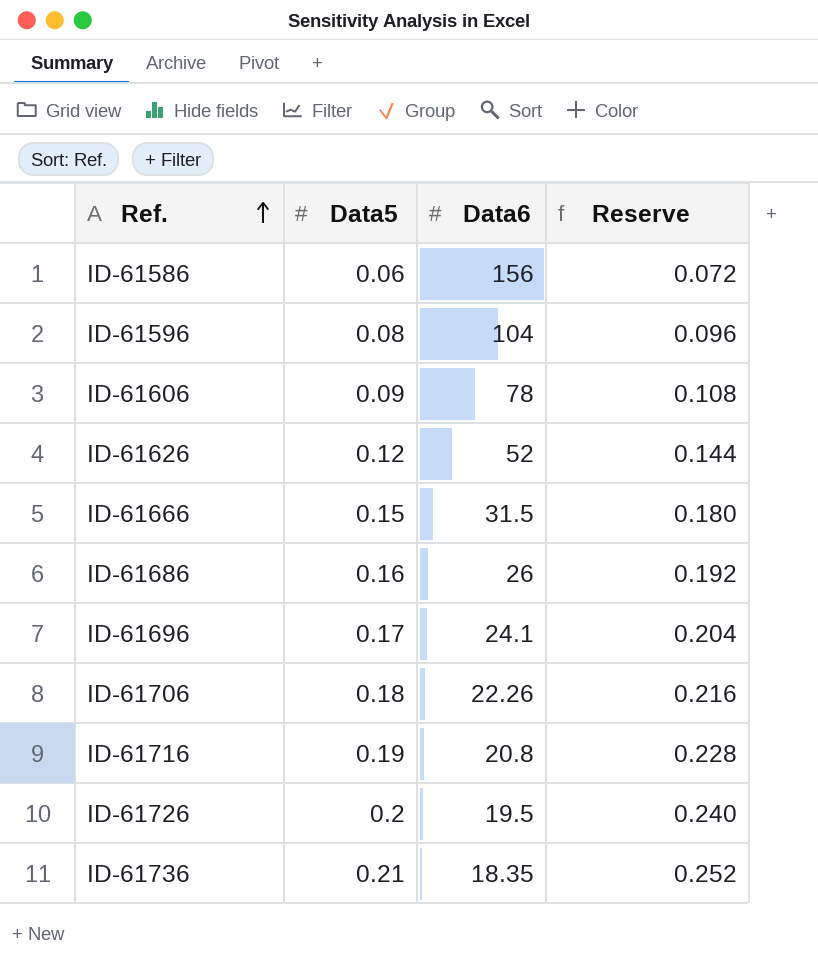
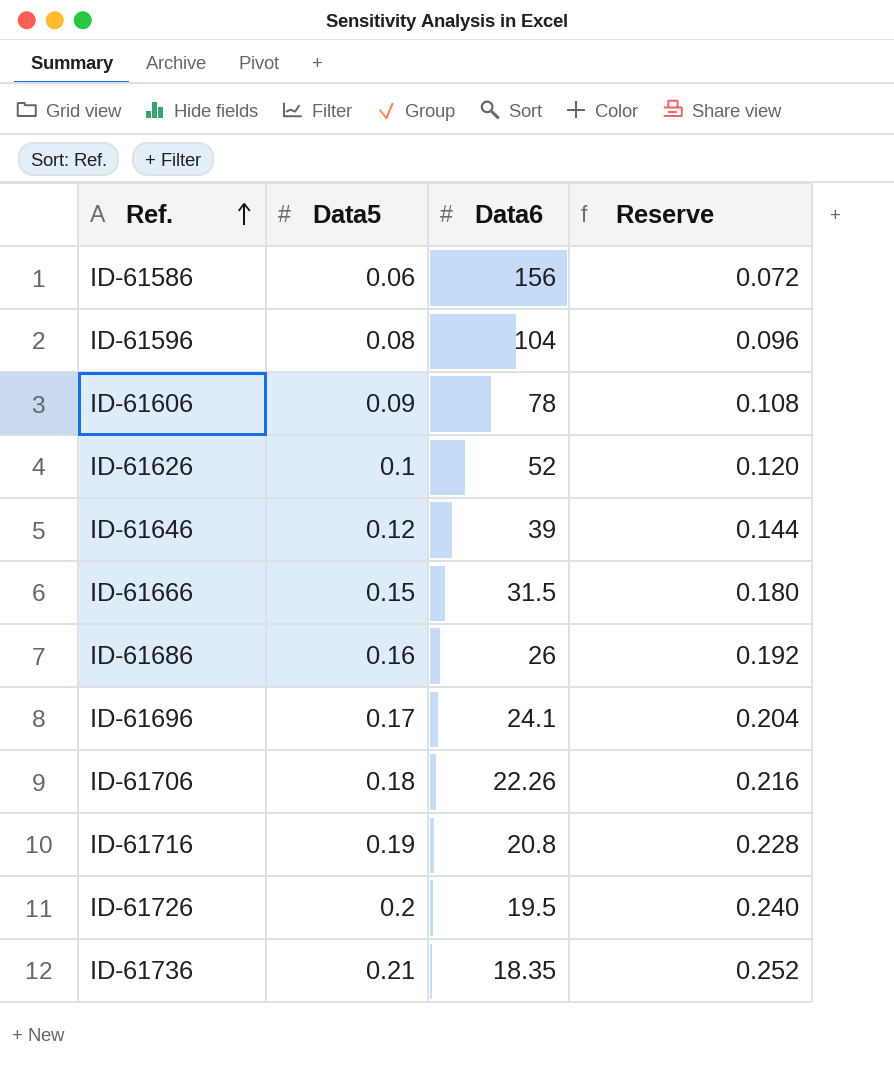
ID-61626 | Data5: 0.12 -> 0.1
ID-61626 | Reserve: 0.144 -> 0.120
row ID-61646: none -> 0.12 | 39 | 0.144

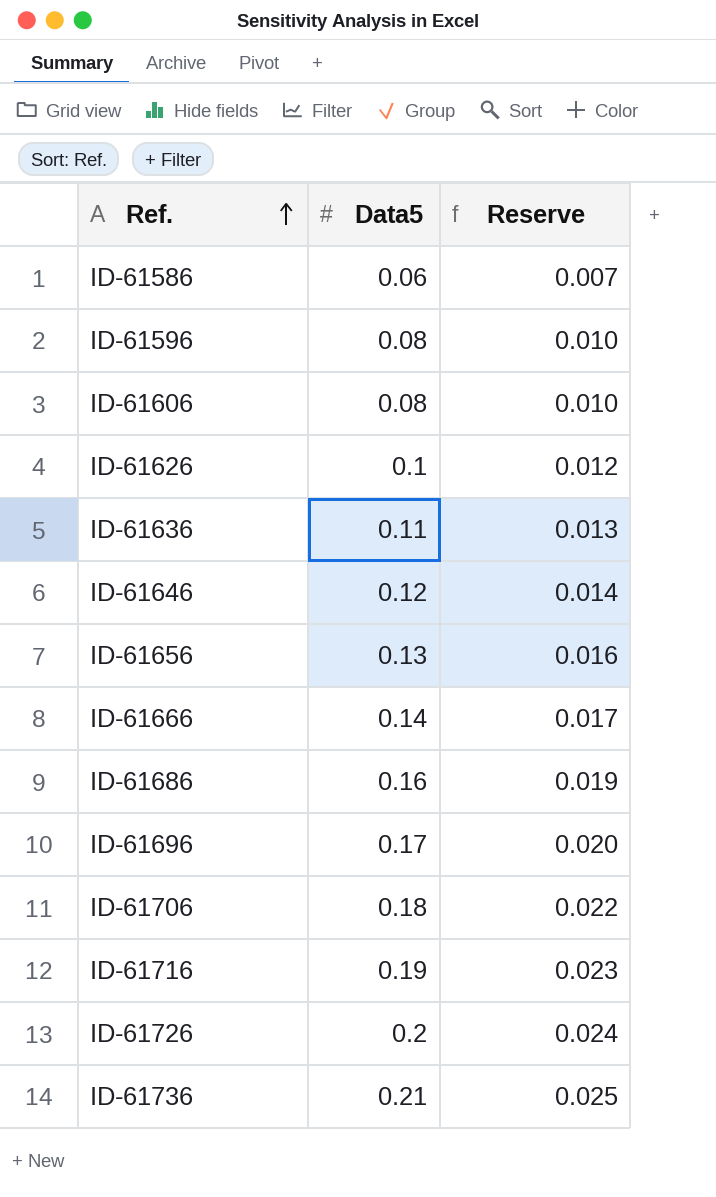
column Data6 | position: 3 -> none
column Reserve | formula: [Data5] * 1.2 -> [Data5] * 0.12
ID-61606 | Data5: 0.09 -> 0.08
row ID-61636: none -> 0.11 | 0.013
row ID-61656: none -> 0.13 | 0.016
ID-61666 | Data5: 0.15 -> 0.14

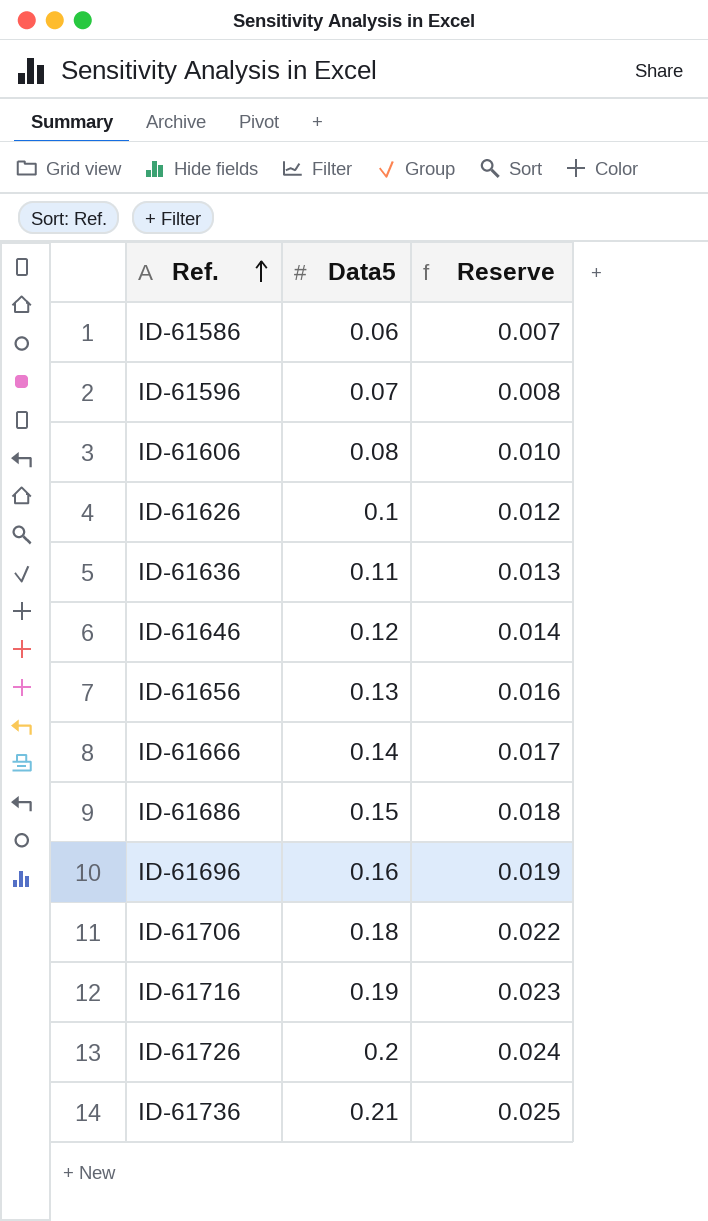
ID-61596 | Data5: 0.08 -> 0.07
ID-61596 | Reserve: 0.010 -> 0.008
ID-61686 | Data5: 0.16 -> 0.15
ID-61686 | Reserve: 0.019 -> 0.018
ID-61696 | Data5: 0.17 -> 0.16
ID-61696 | Reserve: 0.020 -> 0.019

